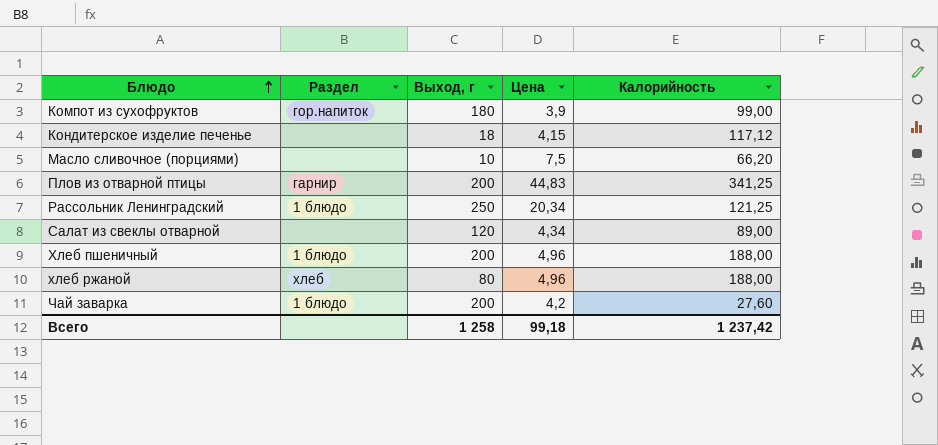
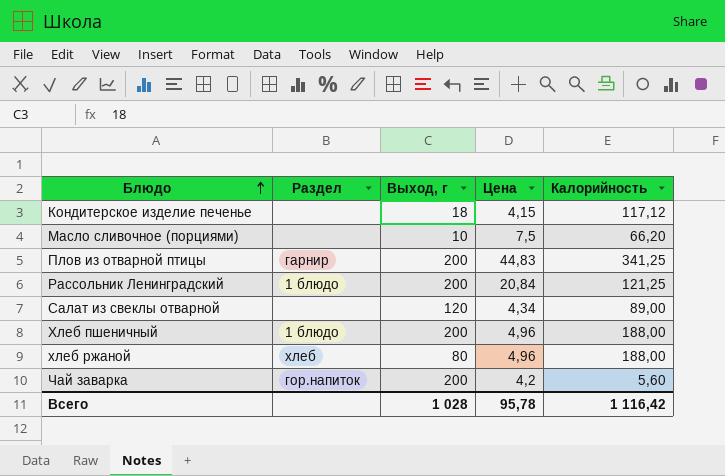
row Компот из сухофруктов: гор.напиток | 180 | 3,9 | 99,00 -> none
Рассольник Ленинградский | Выход, г: 250 -> 200
Рассольник Ленинградский | Цена: 20,34 -> 20,84
Чай заварка | Раздел: 1 блюдо -> гор.напиток
Чай заварка | Калорийность: 27,60 -> 5,60
Всего | Выход, г: 1 258 -> 1 028
Всего | Цена: 99,18 -> 95,78
Всего | Калорийность: 1 237,42 -> 1 116,42

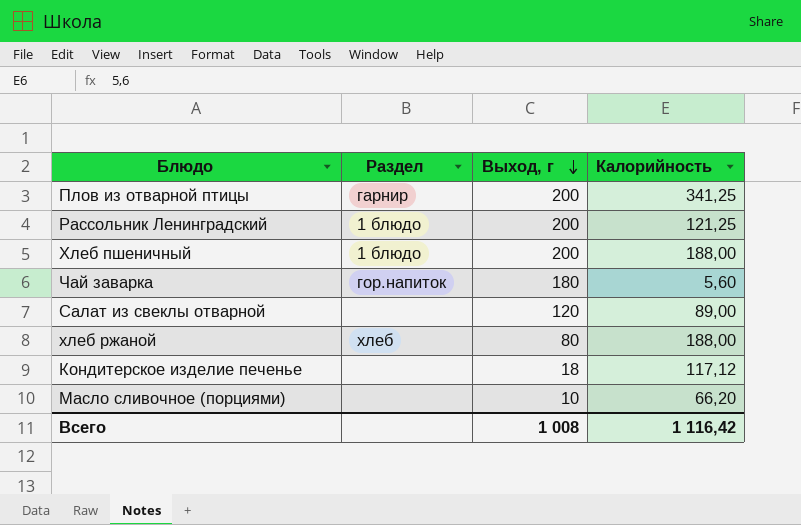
row order: Блюдо ascending -> Выход, г descending
column Цена | position: 4 -> none
Чай заварка | Выход, г: 200 -> 180
Всего | Выход, г: 1 028 -> 1 008

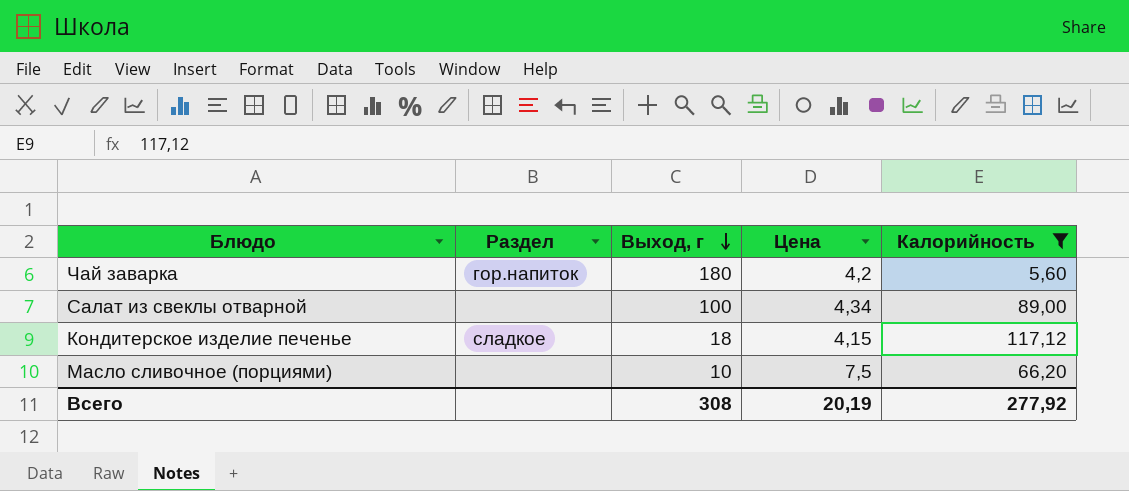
filter: none -> Калорийность <= 117,12
column Цена | position: none -> 4
Салат из свеклы отварной | Выход, г: 120 -> 100
Кондитерское изделие печенье | Раздел: none -> сладкое
Всего | Выход, г: 1 008 -> 308
Всего | Калорийность: 1 116,42 -> 277,92

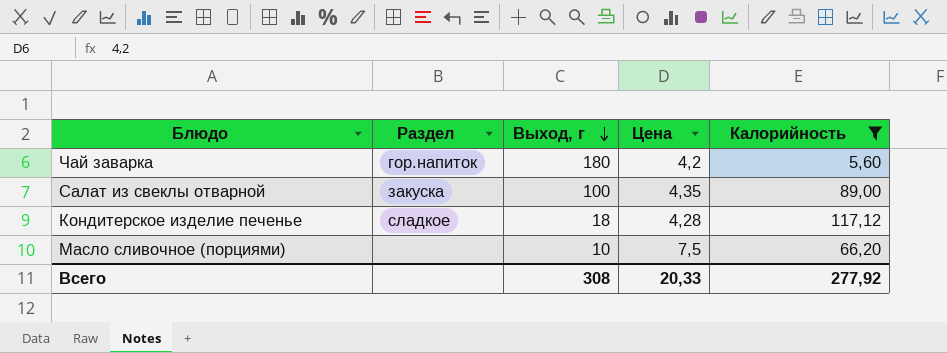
Салат из свеклы отварной | Раздел: none -> закуска
Салат из свеклы отварной | Цена: 4,34 -> 4,35
Кондитерское изделие печенье | Цена: 4,15 -> 4,28
Всего | Цена: 20,19 -> 20,33

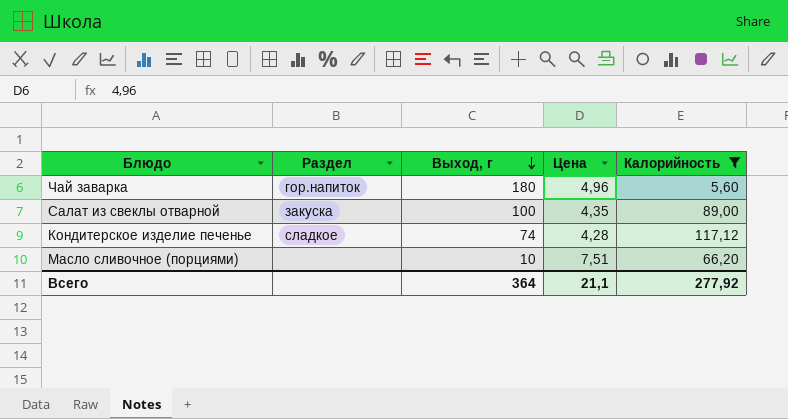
Чай заварка | Цена: 4,2 -> 4,96
Кондитерское изделие печенье | Выход, г: 18 -> 74
Масло сливочное (порциями) | Цена: 7,5 -> 7,51
Всего | Выход, г: 308 -> 364
Всего | Цена: 20,33 -> 21,1

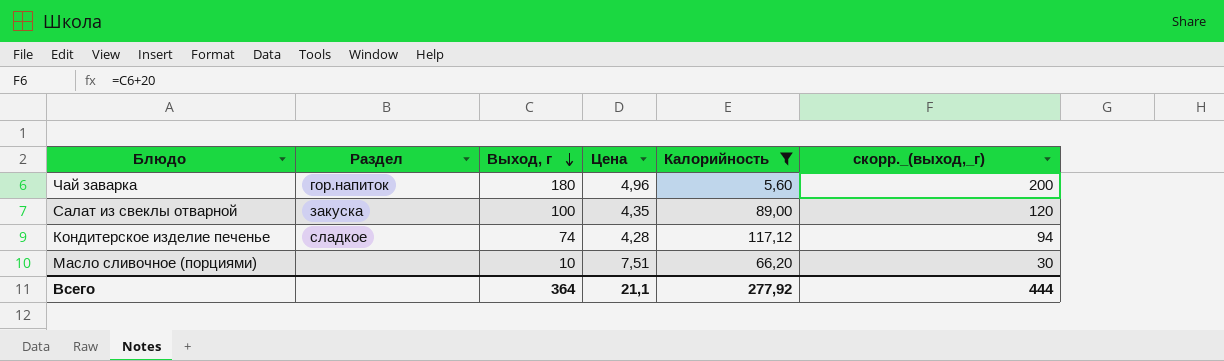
column скорр._(выход,_г) | formula: none -> [Выход, г] + 20

